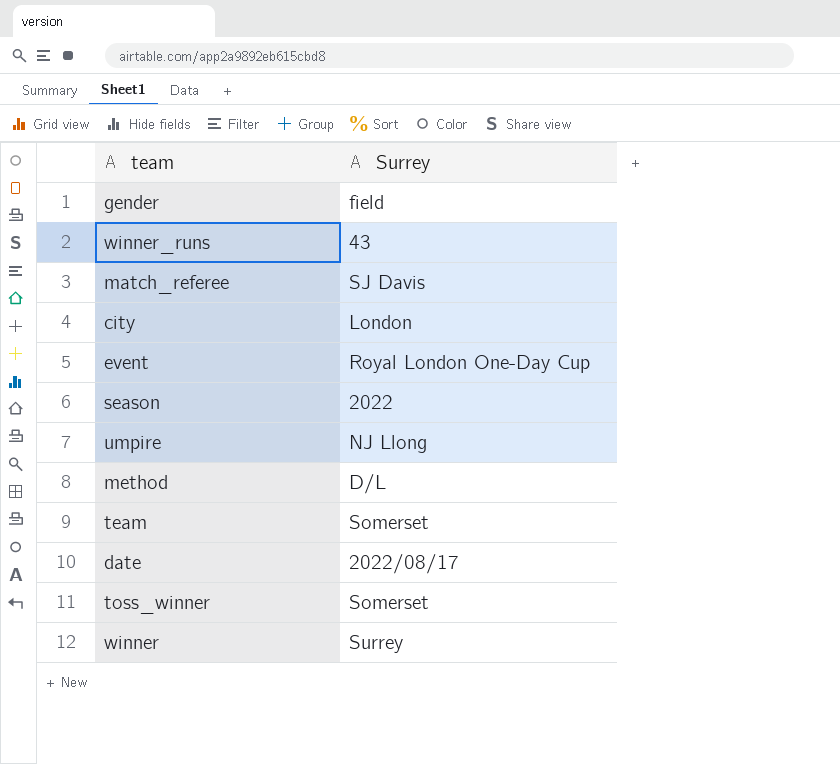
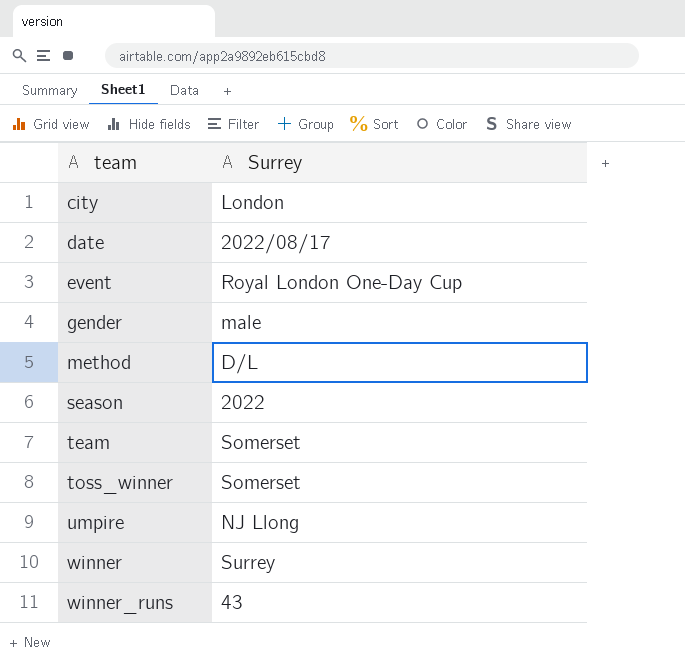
row order: none -> team ascending
row match_referee: SJ Davis -> none
gender | Surrey: field -> male

